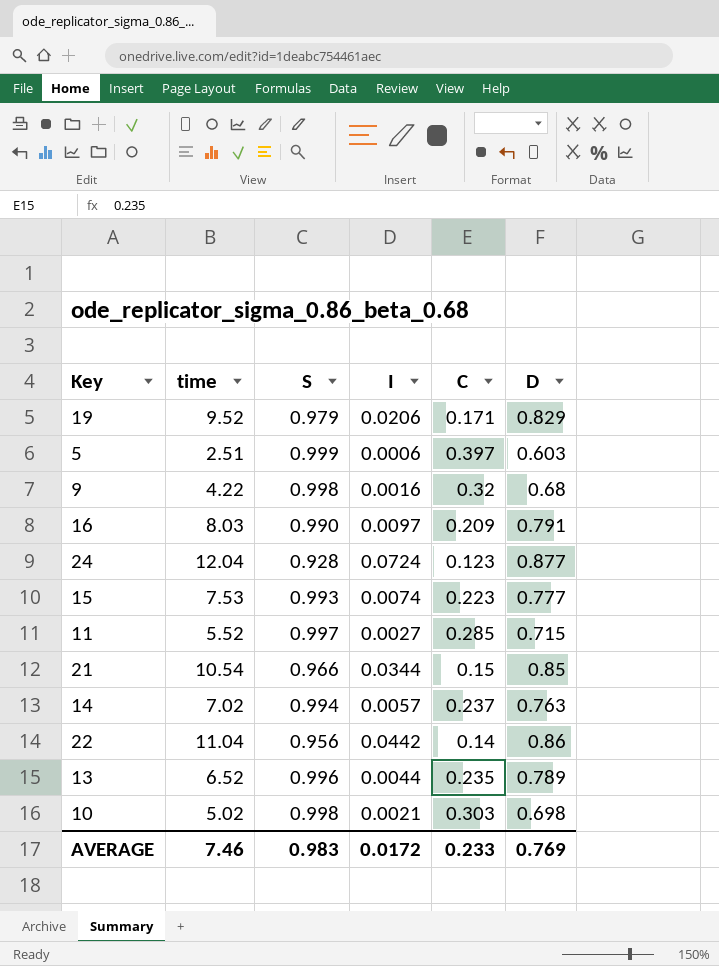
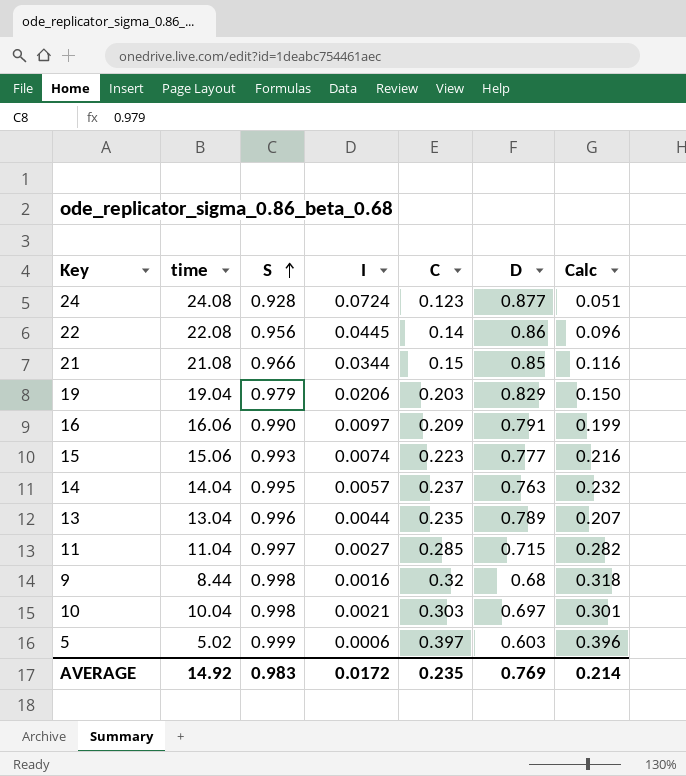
row order: none -> S ascending
column Calc | formula: none -> [S] - [D]
24 | time: 12.04 -> 24.08
22 | time: 11.04 -> 22.08
22 | I: 0.0442 -> 0.0445
21 | time: 10.54 -> 21.08
19 | time: 9.52 -> 19.04
19 | C: 0.171 -> 0.203
16 | time: 8.03 -> 16.06
15 | time: 7.53 -> 15.06
14 | time: 7.02 -> 14.04
14 | S: 0.994 -> 0.995
13 | time: 6.52 -> 13.04
11 | time: 5.52 -> 11.04
9 | time: 4.22 -> 8.44
10 | time: 5.02 -> 10.04
10 | D: 0.698 -> 0.697
5 | time: 2.51 -> 5.02
AVERAGE | time: 7.46 -> 14.92
AVERAGE | C: 0.233 -> 0.235

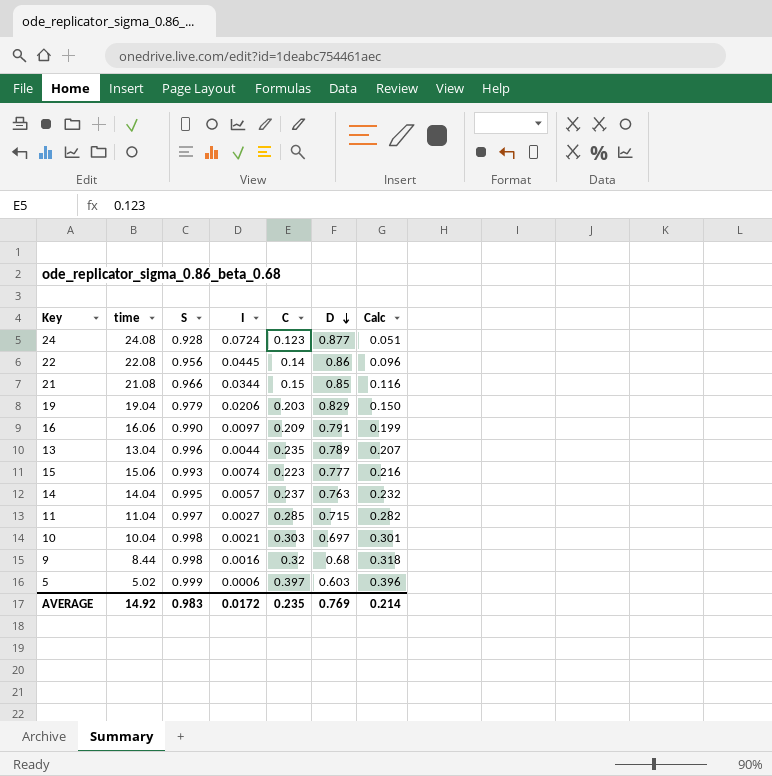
row order: S ascending -> D descending

